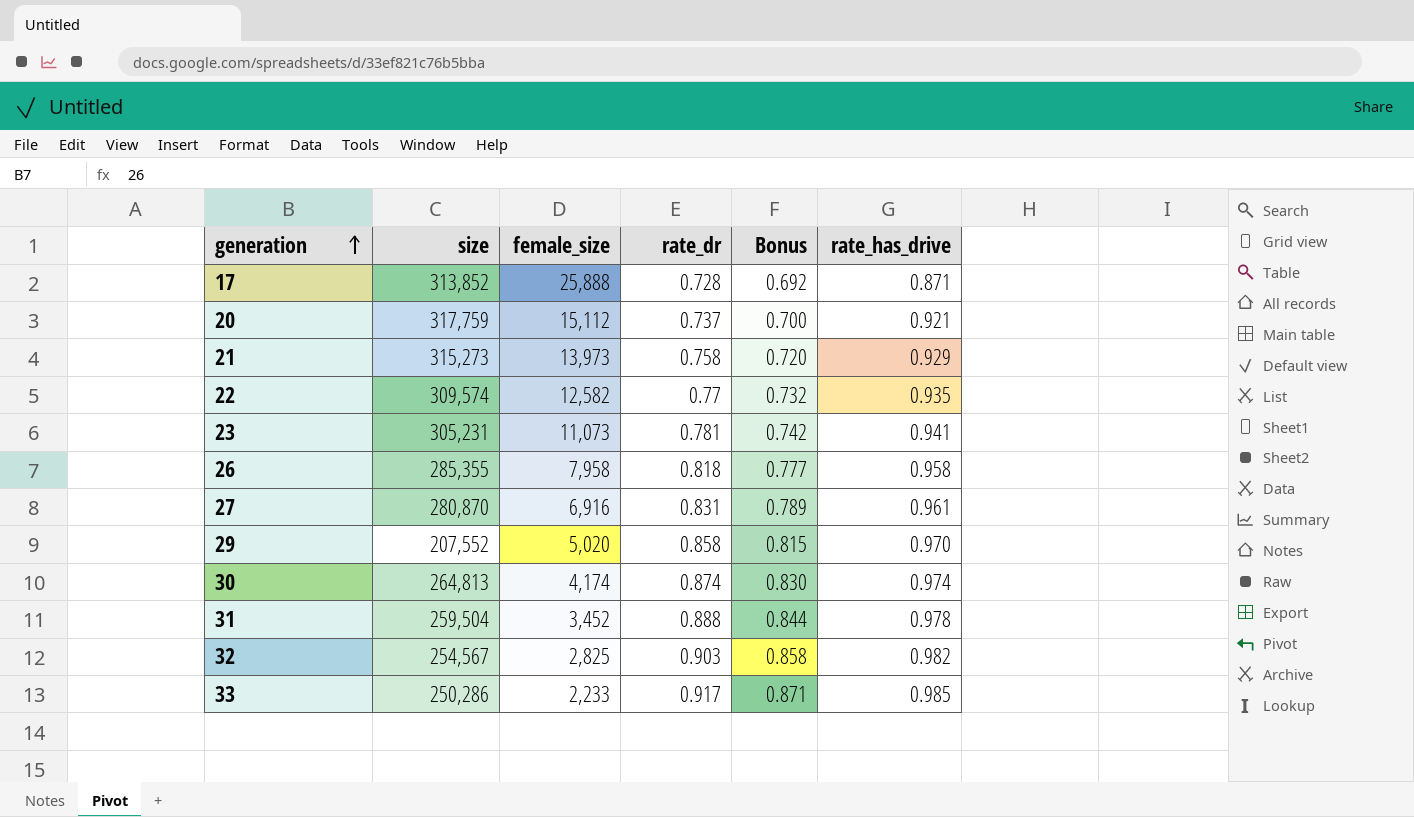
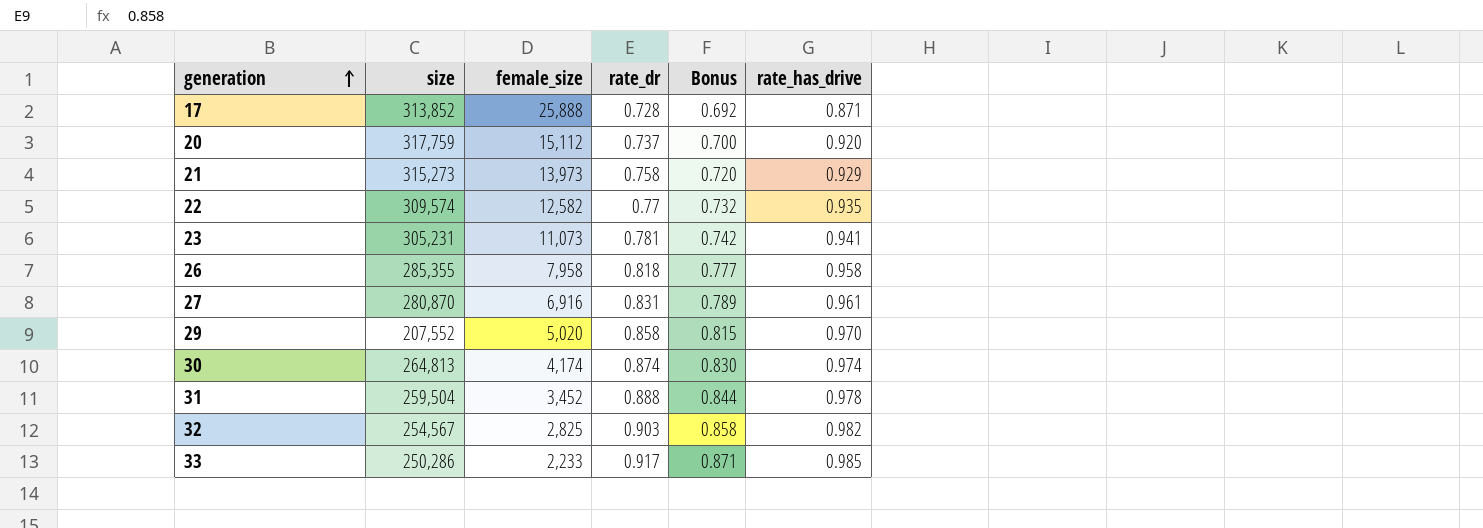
20 | rate_has_drive: 0.921 -> 0.920

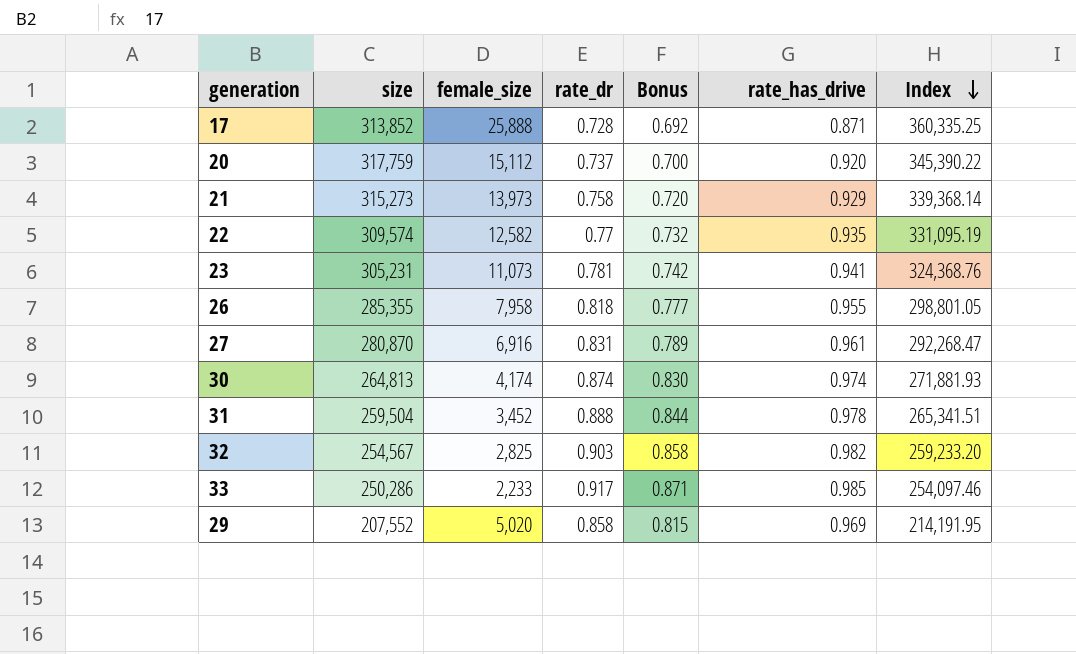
row order: generation ascending -> Index descending
column Index | formula: none -> [size] / [rate_has_drive]
26 | rate_has_drive: 0.958 -> 0.955
29 | rate_has_drive: 0.970 -> 0.969

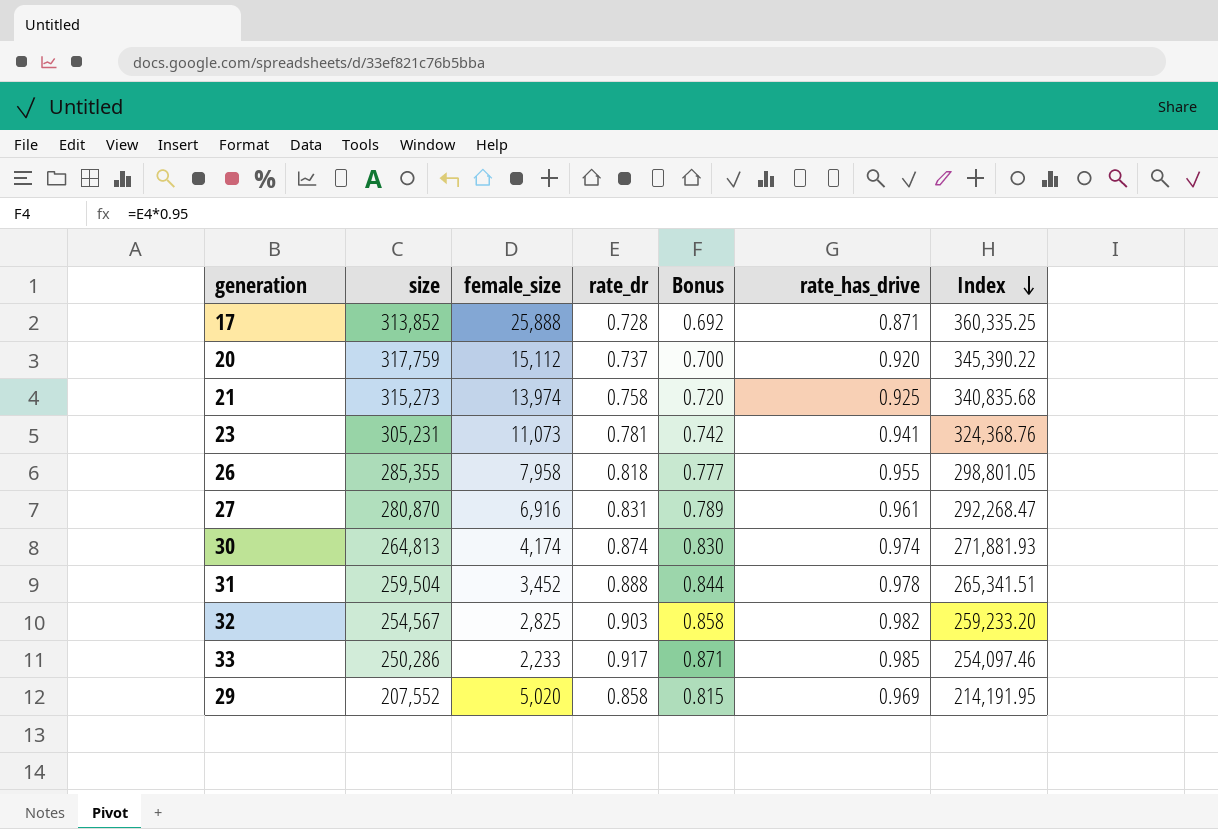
row 22: 309,574 | 12,582 | 0.77 | 0.732 | 0.935 | 331,095.19 -> none
21 | female_size: 13,973 -> 13,974
21 | rate_has_drive: 0.929 -> 0.925
21 | Index: 339,368.14 -> 340,835.68

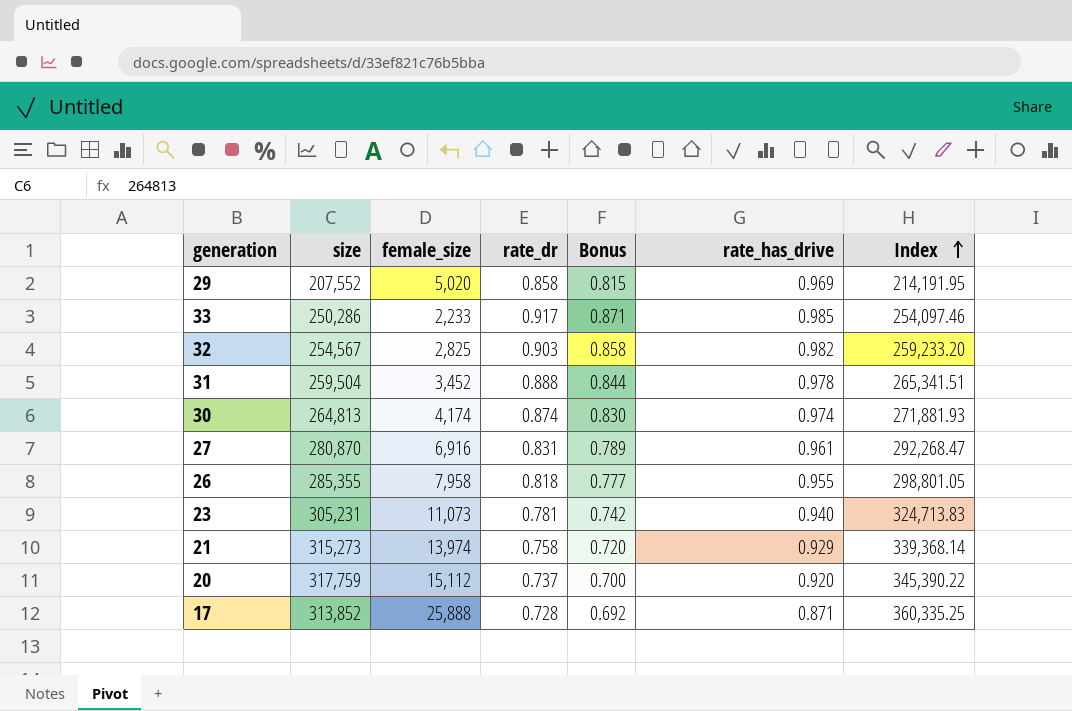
row order: Index descending -> Index ascending
23 | rate_has_drive: 0.941 -> 0.940
23 | Index: 324,368.76 -> 324,713.83
21 | rate_has_drive: 0.925 -> 0.929
21 | Index: 340,835.68 -> 339,368.14

